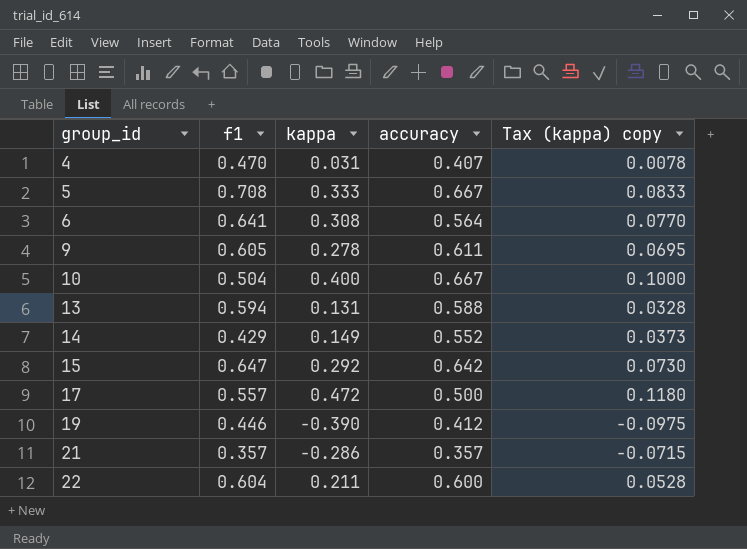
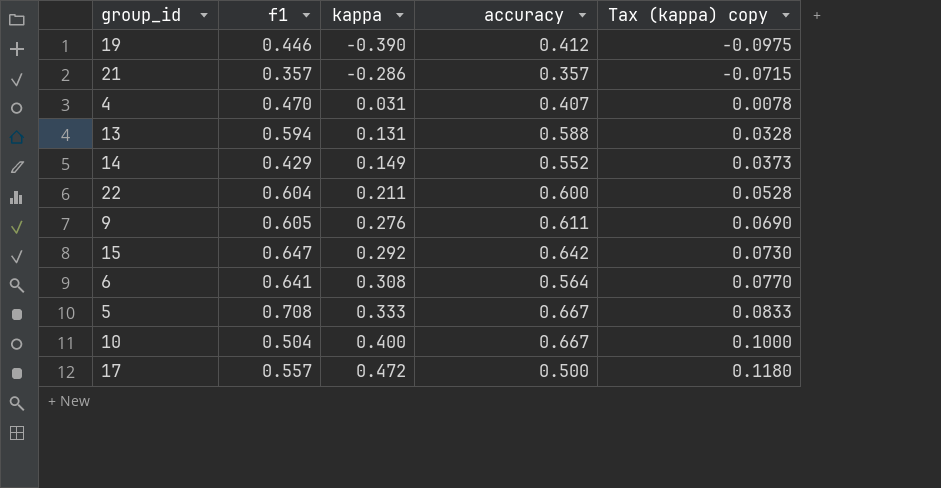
row order: group_id ascending -> kappa ascending
9 | kappa: 0.278 -> 0.276
9 | Tax (kappa) copy: 0.0695 -> 0.0690

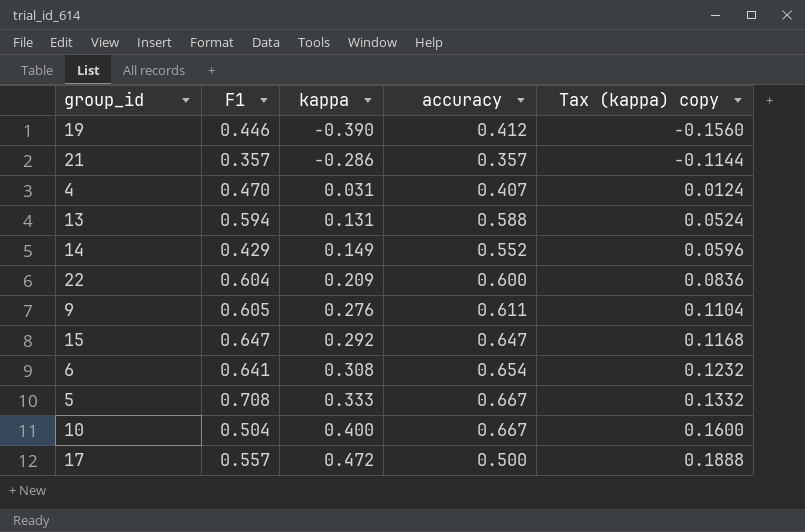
column name: f1 -> F1
column Tax (kappa) copy | formula: [kappa] * 0.25 -> [kappa] * 0.4
22 | kappa: 0.211 -> 0.209
15 | accuracy: 0.642 -> 0.647
6 | accuracy: 0.564 -> 0.654

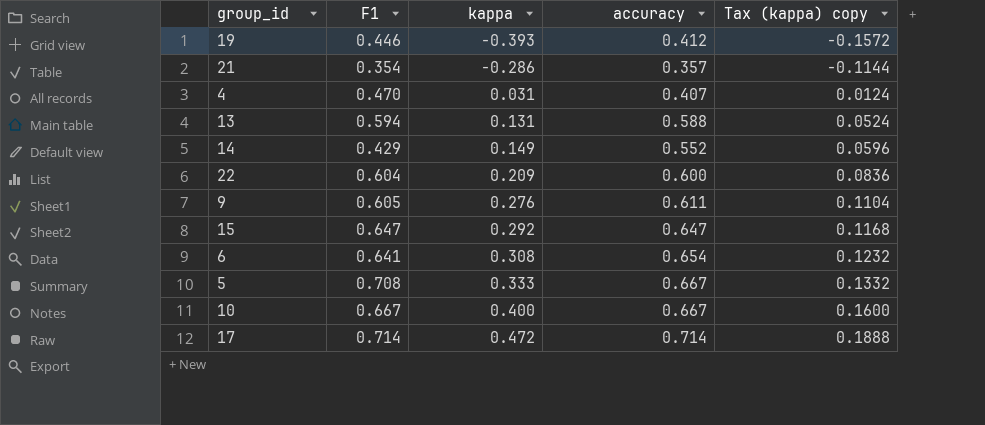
19 | kappa: -0.390 -> -0.393
19 | Tax (kappa) copy: -0.1560 -> -0.1572
21 | F1: 0.357 -> 0.354
10 | F1: 0.504 -> 0.667
17 | F1: 0.557 -> 0.714
17 | accuracy: 0.500 -> 0.714

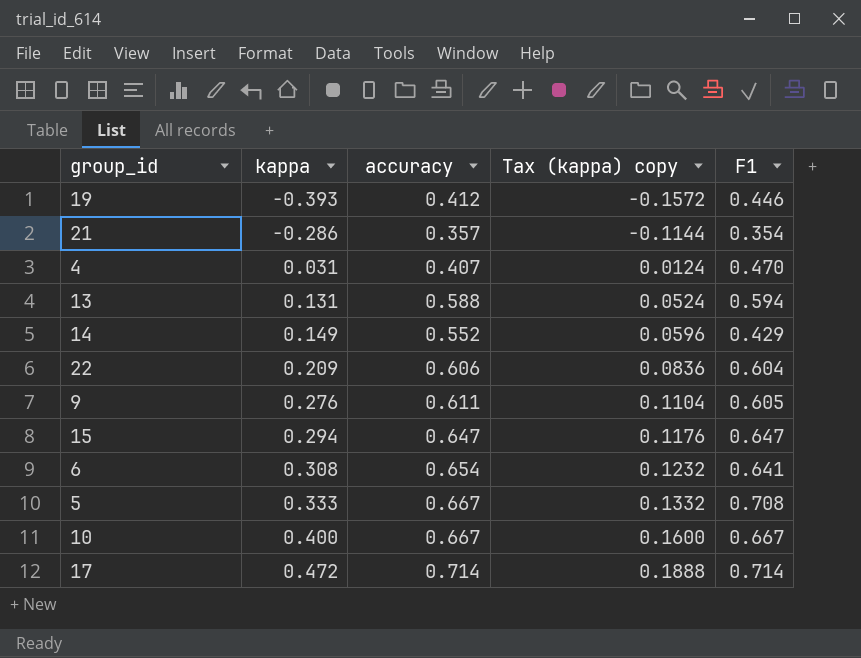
column F1 | position: 2 -> 5
22 | accuracy: 0.600 -> 0.606
15 | kappa: 0.292 -> 0.294
15 | Tax (kappa) copy: 0.1168 -> 0.1176

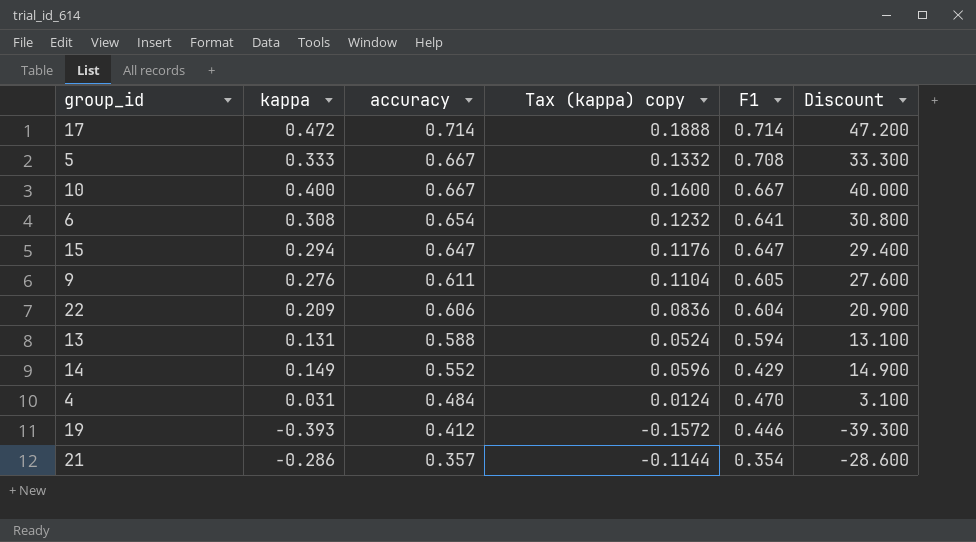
row order: kappa ascending -> accuracy descending
column Discount | formula: none -> [kappa] * 100
4 | accuracy: 0.407 -> 0.484

